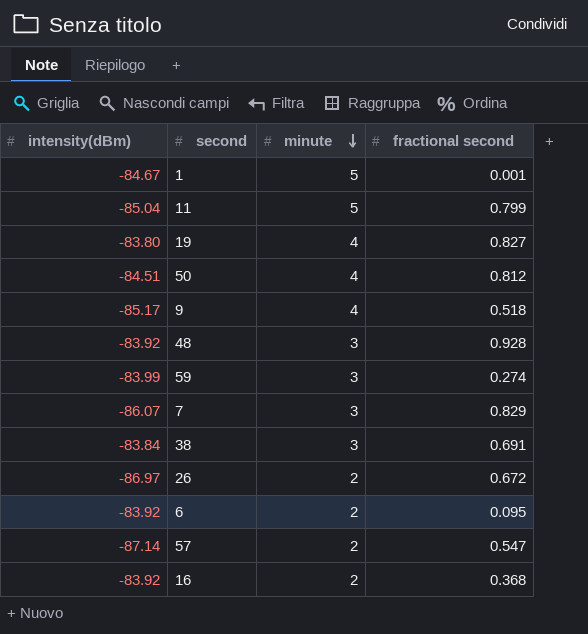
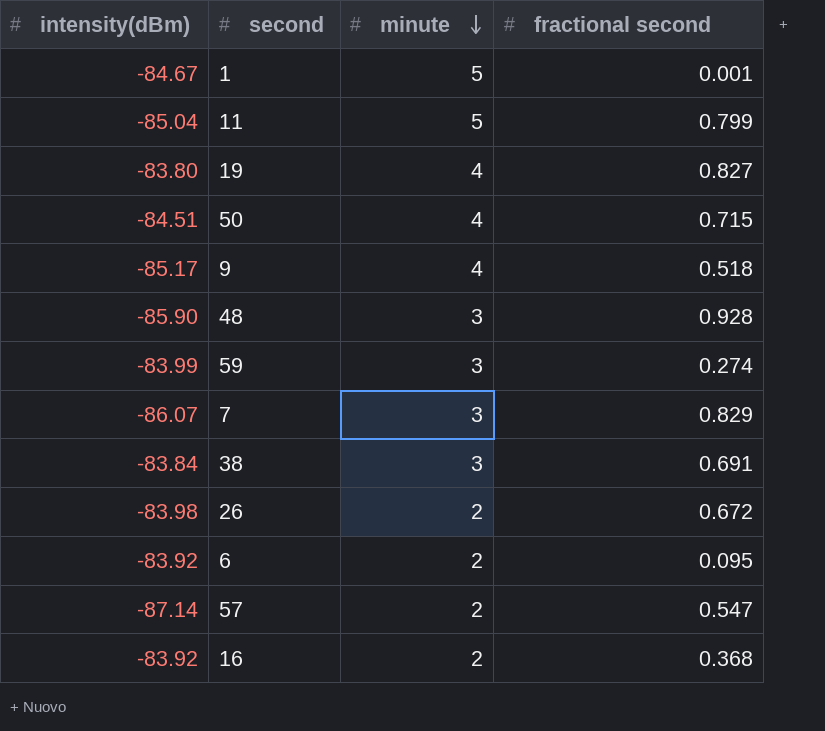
50 | fractional second: 0.812 -> 0.715
48 | intensity(dBm): -83.92 -> -85.90
26 | intensity(dBm): -86.97 -> -83.98

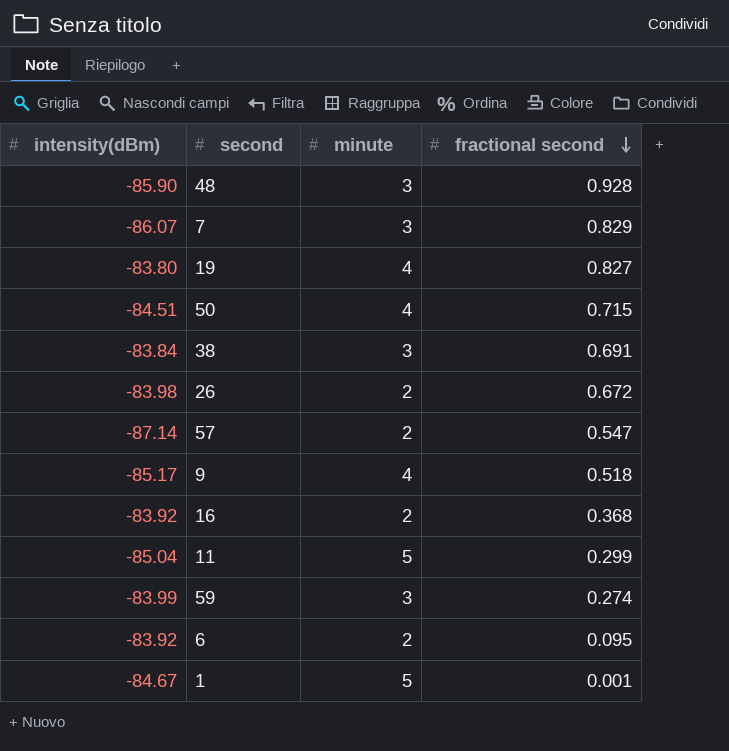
row order: minute descending -> fractional second descending
11 | fractional second: 0.799 -> 0.299

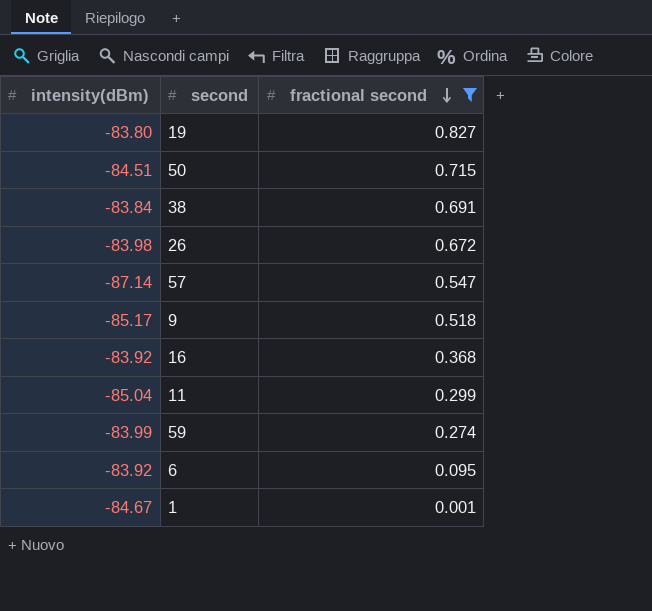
filter: none -> fractional second <= 0.827
column minute | position: 3 -> none

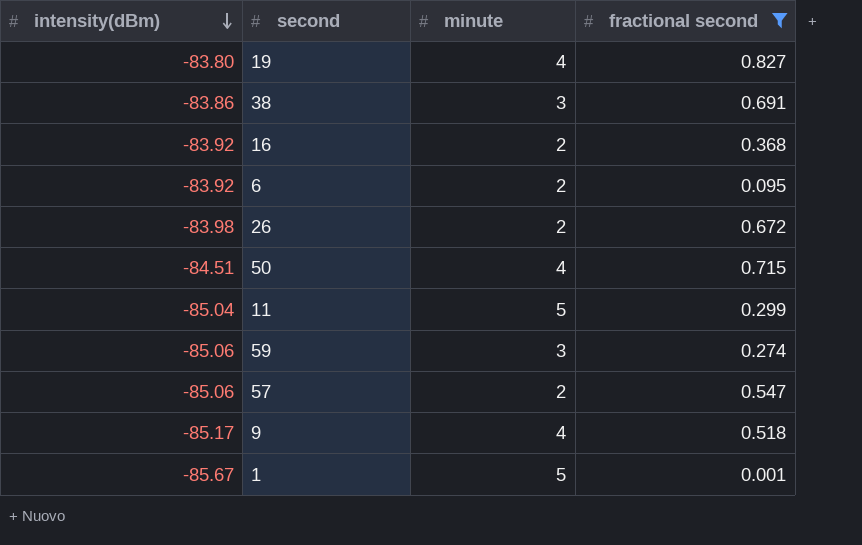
row order: fractional second descending -> intensity(dBm) descending
column minute | position: none -> 3
38 | intensity(dBm): -83.84 -> -83.86
59 | intensity(dBm): -83.99 -> -85.06
57 | intensity(dBm): -87.14 -> -85.06
1 | intensity(dBm): -84.67 -> -85.67

